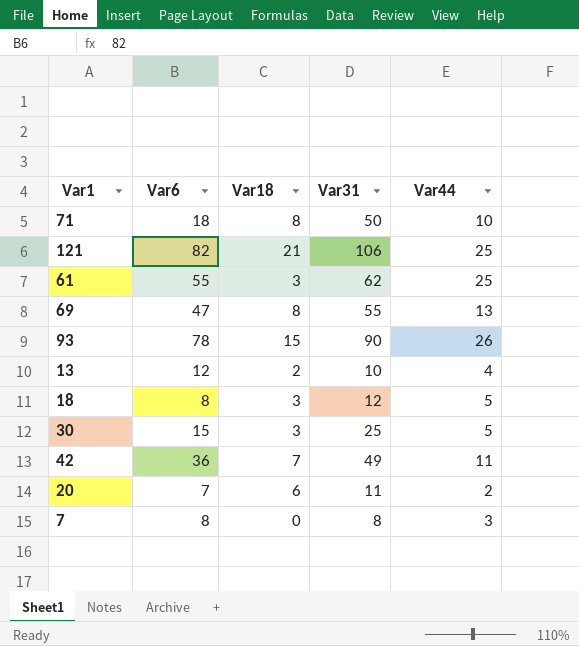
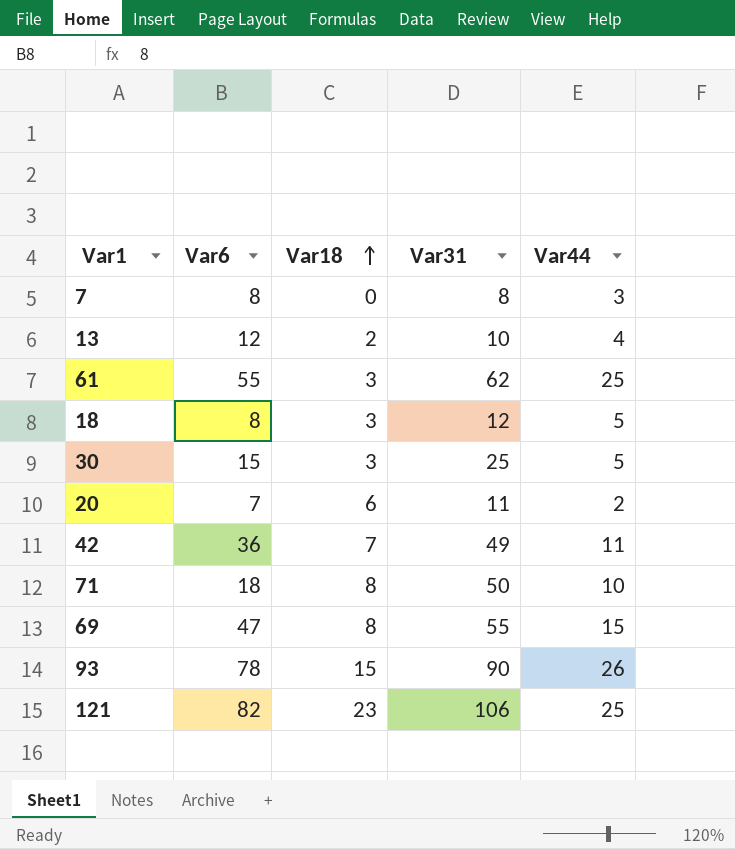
row order: none -> Var18 ascending
69 | Var44: 13 -> 15
121 | Var18: 21 -> 23

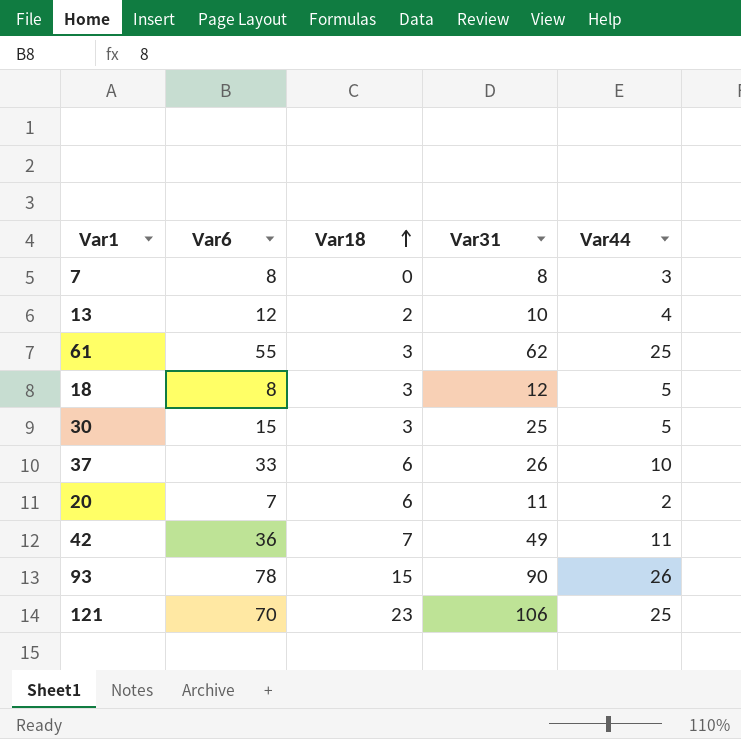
row 71: 18 | 8 | 50 | 10 -> none
row 69: 47 | 8 | 55 | 15 -> none
row 37: none -> 33 | 6 | 26 | 10
121 | Var6: 82 -> 70

